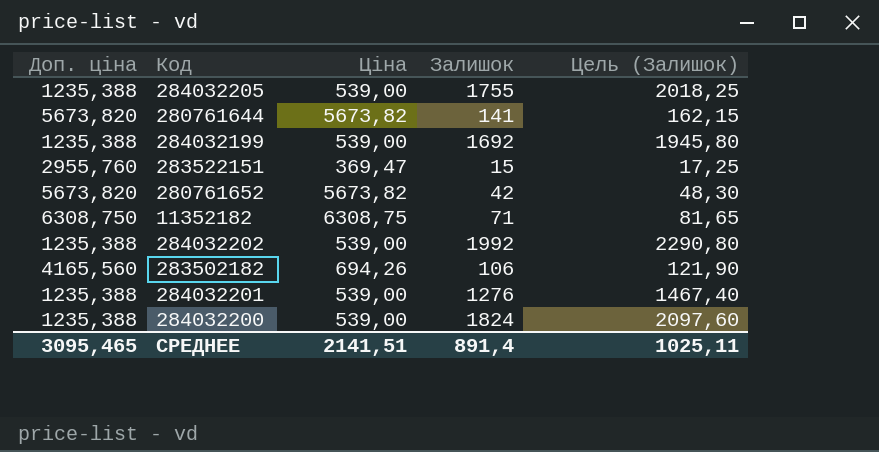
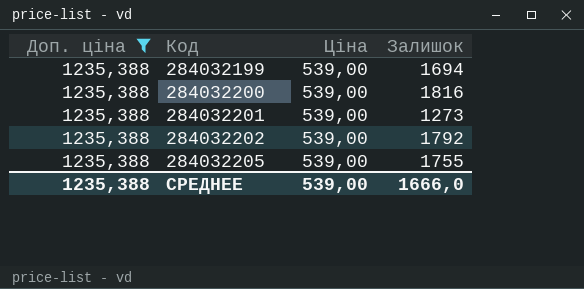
filter: none -> Доп. ціна = 1235,388
row order: none -> Код ascending
column Цель (Залишок) | formula: [Залишок] * 1,15 -> none
284032199 | Залишок: 1692 -> 1694
284032200 | Залишок: 1824 -> 1816
284032201 | Залишок: 1276 -> 1273
284032202 | Залишок: 1992 -> 1792
СРЕДНЕЕ | Доп. ціна: 3095,465 -> 1235,388
СРЕДНЕЕ | Ціна: 2141,51 -> 539,00
СРЕДНЕЕ | Залишок: 891,4 -> 1666,0

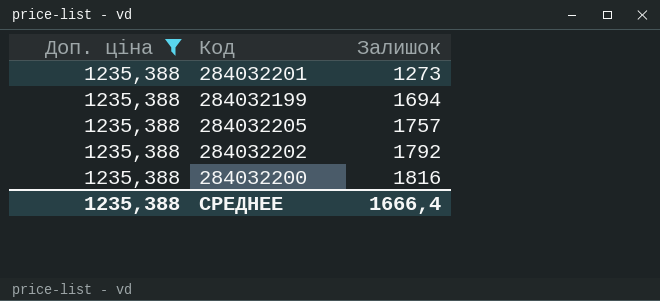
row order: Код ascending -> Залишок ascending
column Ціна | position: 3 -> none
284032205 | Залишок: 1755 -> 1757
СРЕДНЕЕ | Залишок: 1666,0 -> 1666,4

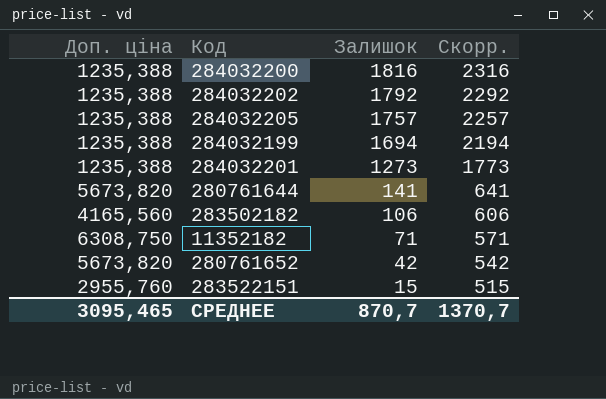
filter: Доп. ціна = 1235,388 -> none
row order: Залишок ascending -> Залишок descending
column Скорр. | formula: none -> [Залишок] + 500
СРЕДНЕЕ | Доп. ціна: 1235,388 -> 3095,465
СРЕДНЕЕ | Залишок: 1666,4 -> 870,7

